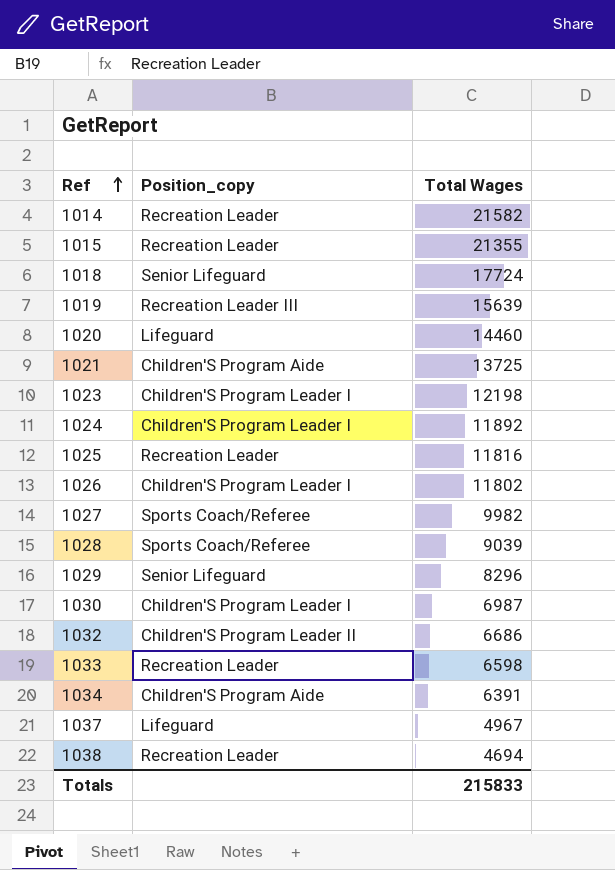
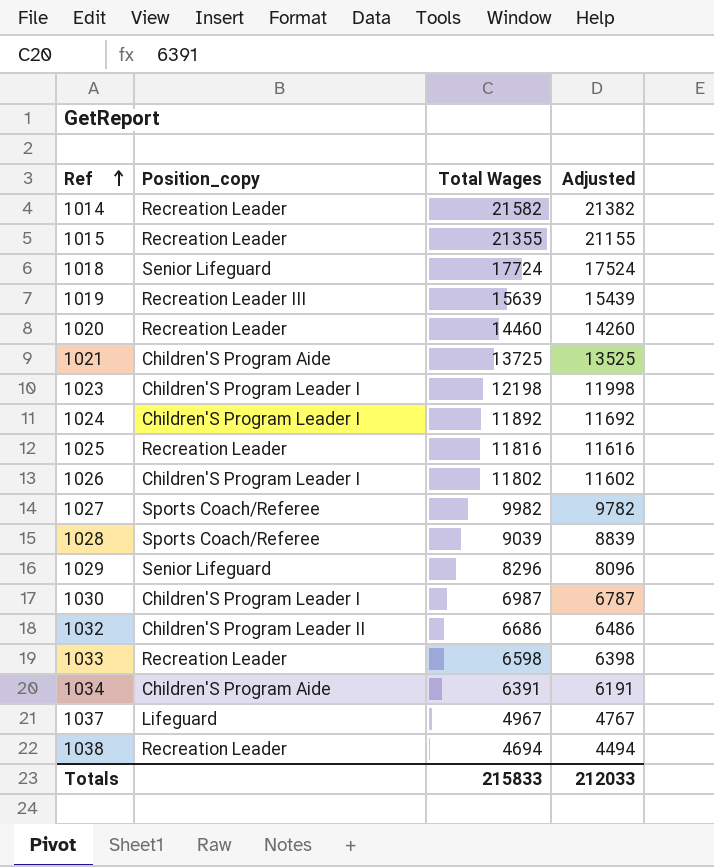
column Adjusted | formula: none -> [Total Wages] - 200
1020 | Position_copy: Lifeguard -> Recreation Leader

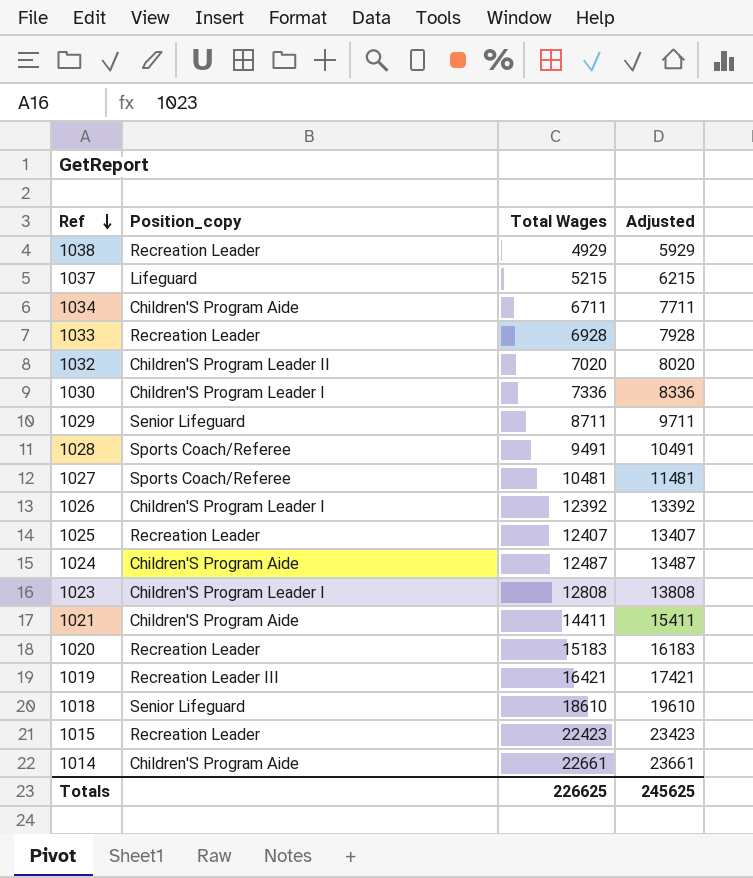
row order: Ref ascending -> Ref descending
column Adjusted | formula: [Total Wages] - 200 -> [Total Wages] + 1000
1038 | Total Wages: 4694 -> 4929
1037 | Total Wages: 4967 -> 5215
1034 | Total Wages: 6391 -> 6711
1033 | Total Wages: 6598 -> 6928
1032 | Total Wages: 6686 -> 7020
1030 | Total Wages: 6987 -> 7336
1029 | Total Wages: 8296 -> 8711
1028 | Total Wages: 9039 -> 9491
1027 | Total Wages: 9982 -> 10481
1026 | Total Wages: 11802 -> 12392
1025 | Total Wages: 11816 -> 12407
1024 | Position_copy: Children'S Program Leader I -> Children'S Program Aide
1024 | Total Wages: 11892 -> 12487
1023 | Total Wages: 12198 -> 12808
1021 | Total Wages: 13725 -> 14411
1020 | Total Wages: 14460 -> 15183
1019 | Total Wages: 15639 -> 16421
1018 | Total Wages: 17724 -> 18610
1015 | Total Wages: 21355 -> 22423
1014 | Position_copy: Recreation Leader -> Children'S Program Aide
1014 | Total Wages: 21582 -> 22661
Totals | Total Wages: 215833 -> 226625
Totals | Adjusted: 212033 -> 245625

